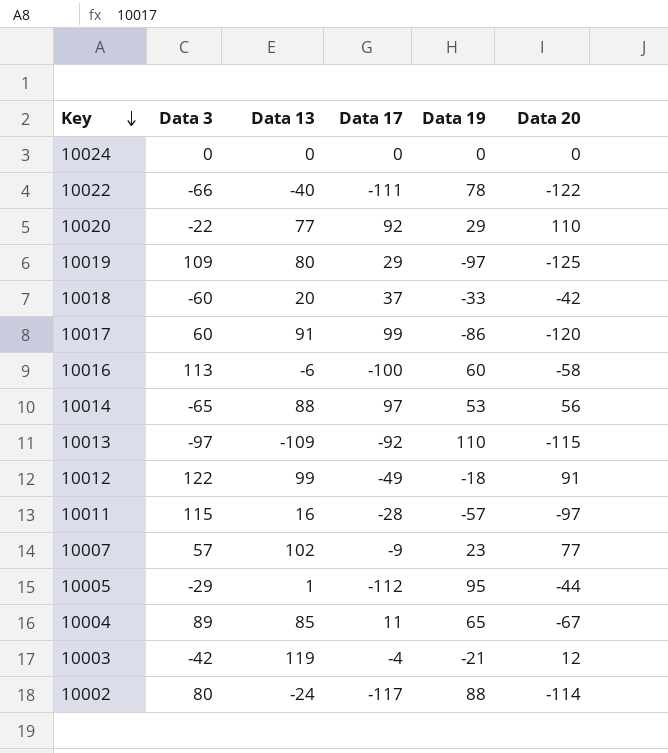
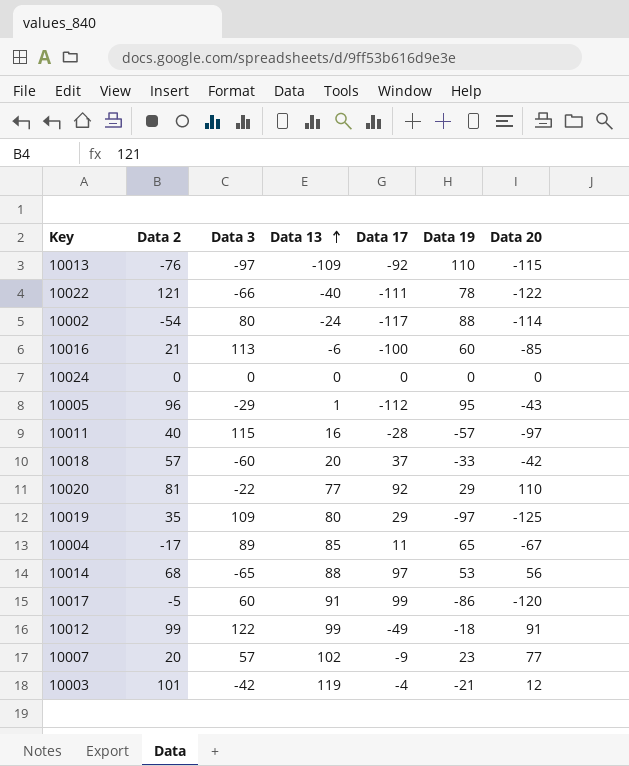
row order: Key descending -> Data 13 ascending
column Data 2 | position: none -> 2
10016 | Data 20: -58 -> -85
10005 | Data 20: -44 -> -43

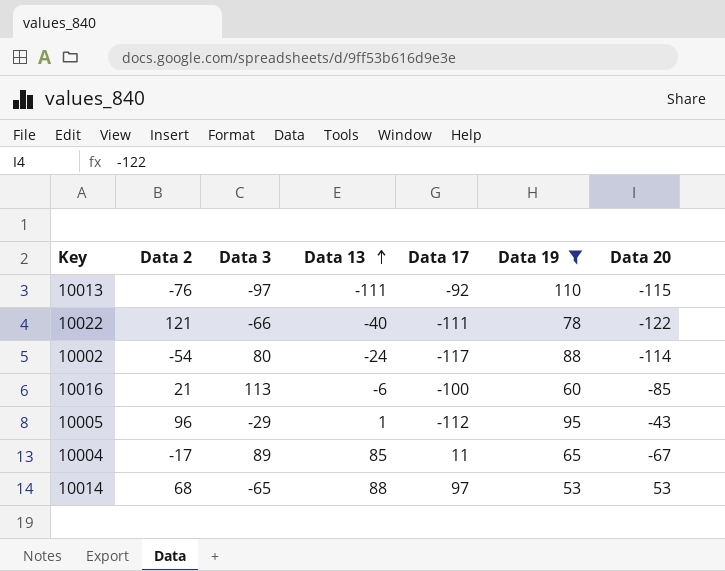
filter: none -> Data 19 >= 53
10013 | Data 13: -109 -> -111
10014 | Data 20: 56 -> 53

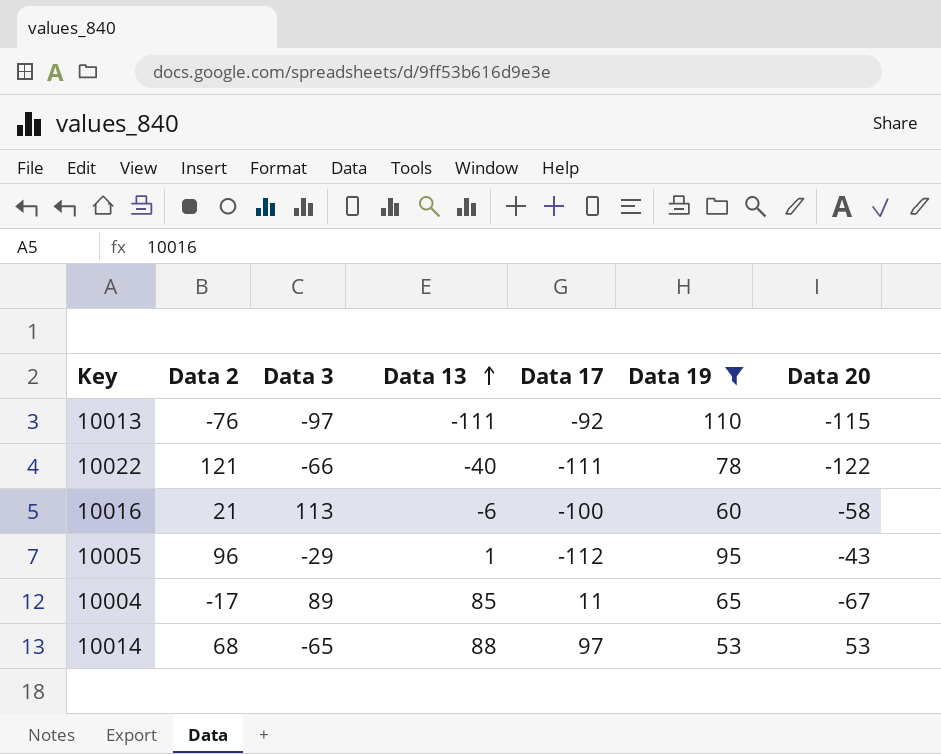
row 10002: -54 | 80 | -24 | -117 | 88 | -114 -> none
10016 | Data 20: -85 -> -58

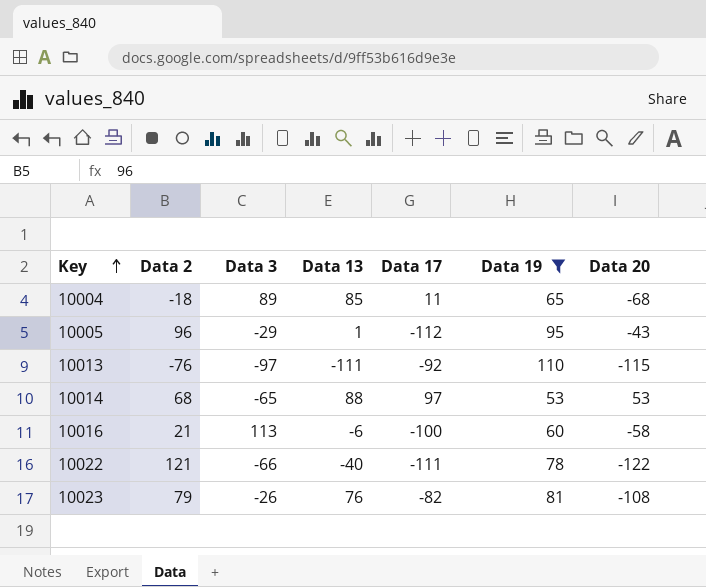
row order: Data 13 ascending -> Key ascending
10004 | Data 2: -17 -> -18
10004 | Data 20: -67 -> -68
row 10023: none -> 79 | -26 | 76 | -82 | 81 | -108

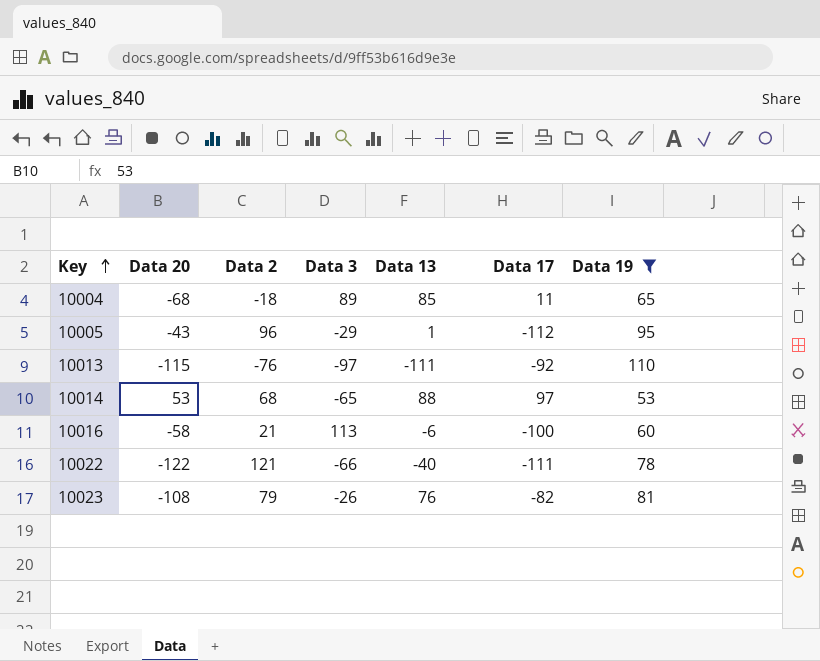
column Data 20 | position: 7 -> 2

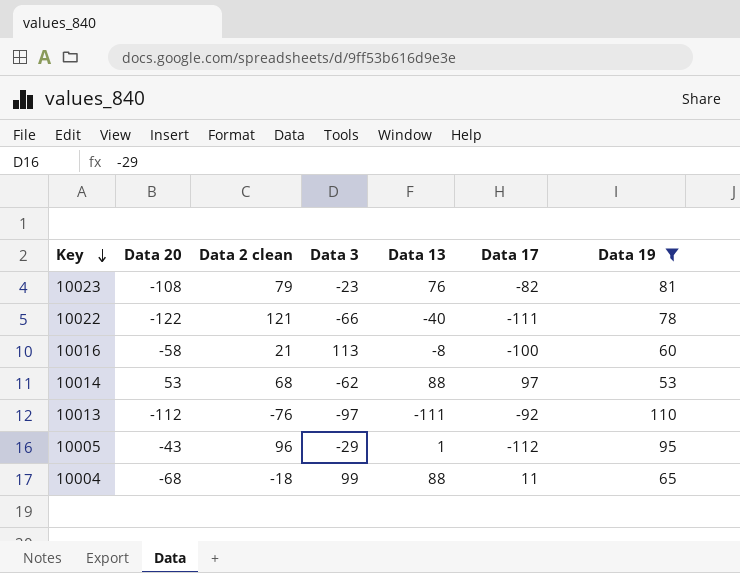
row order: Key ascending -> Key descending
column name: Data 2 -> Data 2 clean
10023 | Data 3: -26 -> -23
10016 | Data 13: -6 -> -8
10014 | Data 3: -65 -> -62
10013 | Data 20: -115 -> -112
10004 | Data 3: 89 -> 99
10004 | Data 13: 85 -> 88

